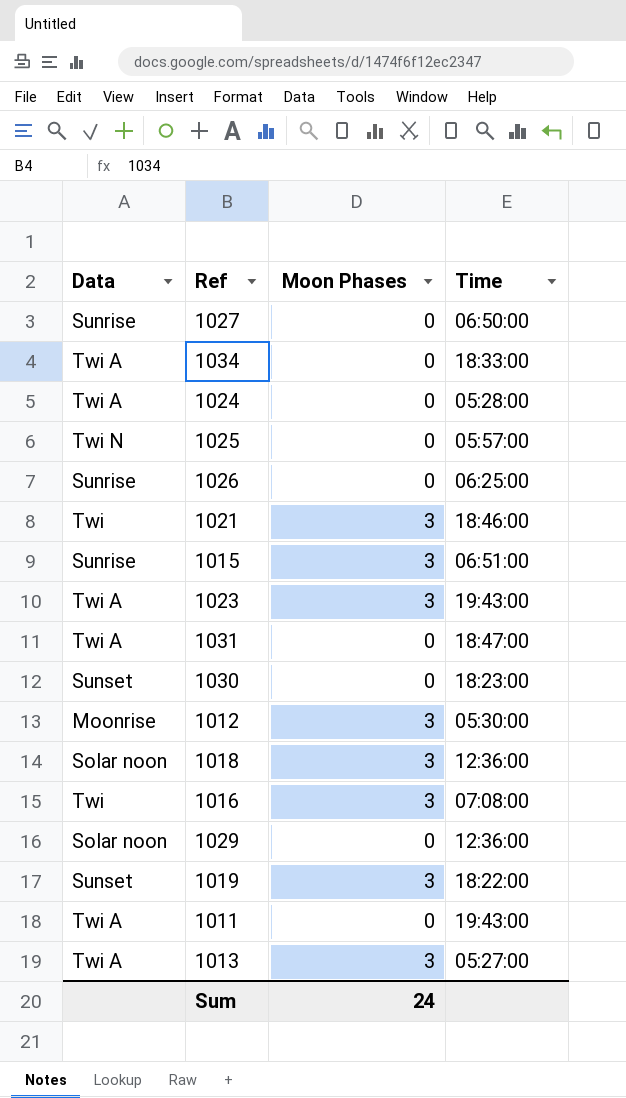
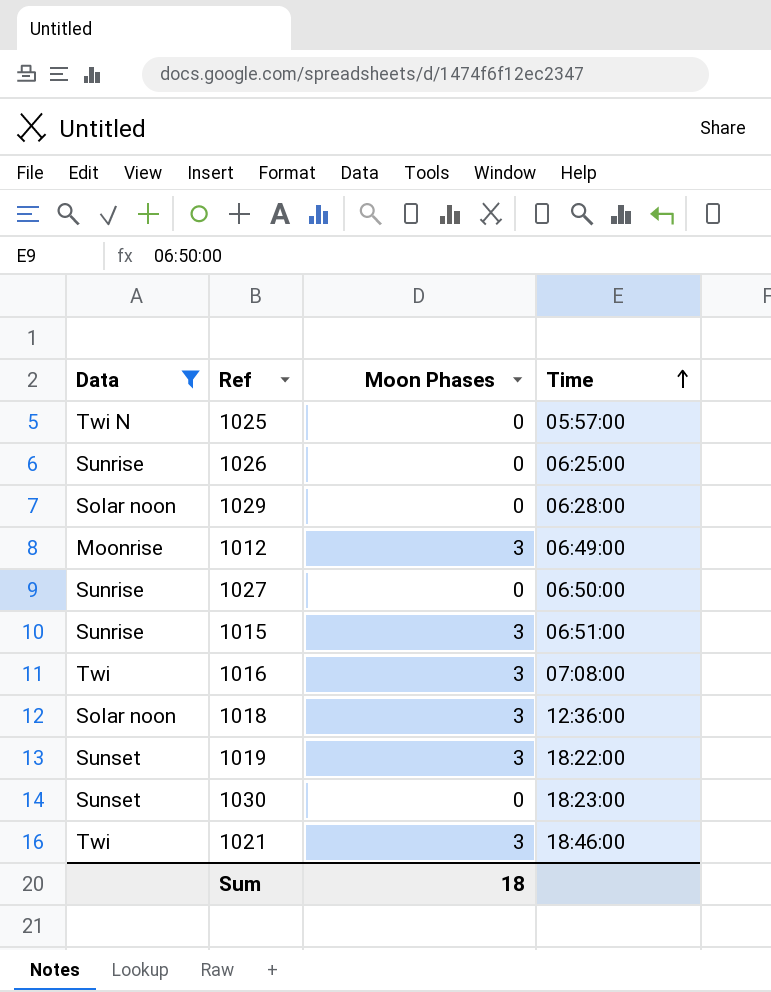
filter: none -> Data != Twi A
row order: none -> Time ascending
1029 | Time: 12:36:00 -> 06:28:00
1012 | Time: 05:30:00 -> 06:49:00
Sum | Moon Phases: 24 -> 18

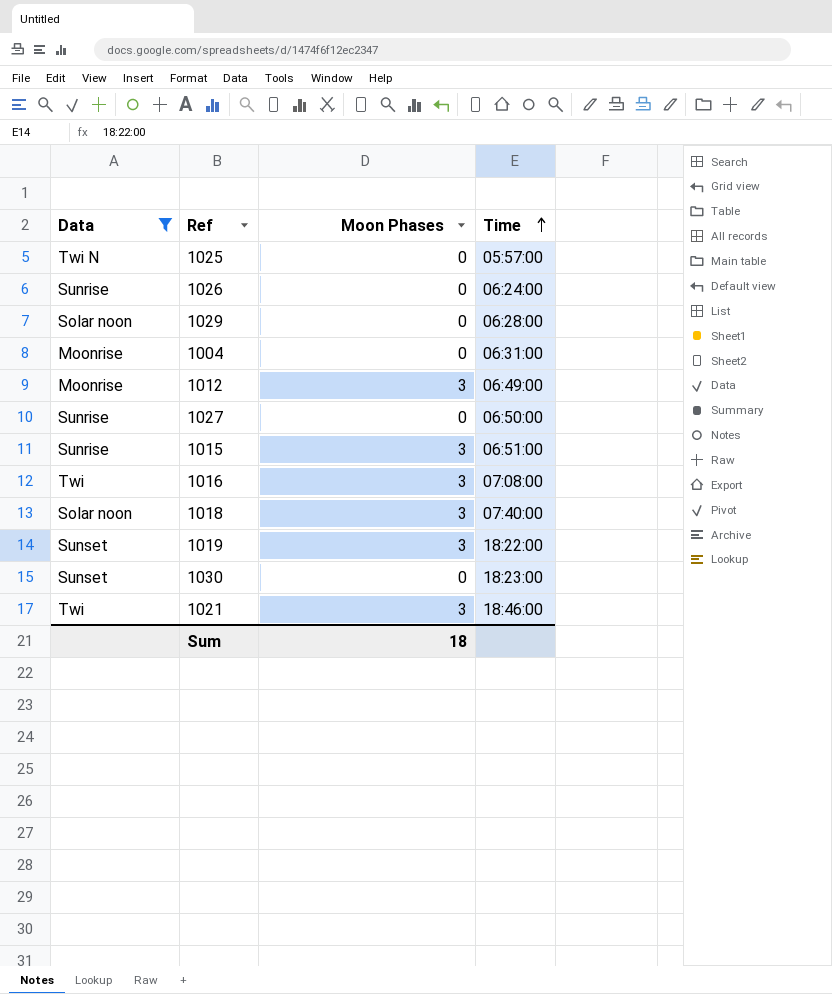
1026 | Time: 06:25:00 -> 06:24:00
row 1004: none -> Moonrise | 0 | 06:31:00
1018 | Time: 12:36:00 -> 07:40:00

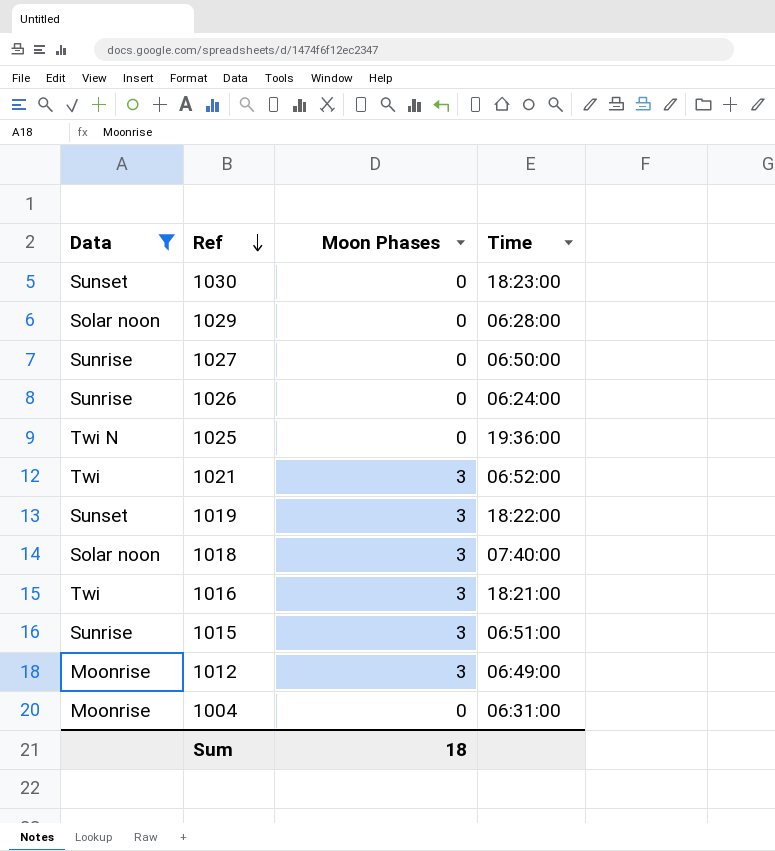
row order: Time ascending -> Ref descending
1025 | Time: 05:57:00 -> 19:36:00
1021 | Time: 18:46:00 -> 06:52:00
1016 | Time: 07:08:00 -> 18:21:00

